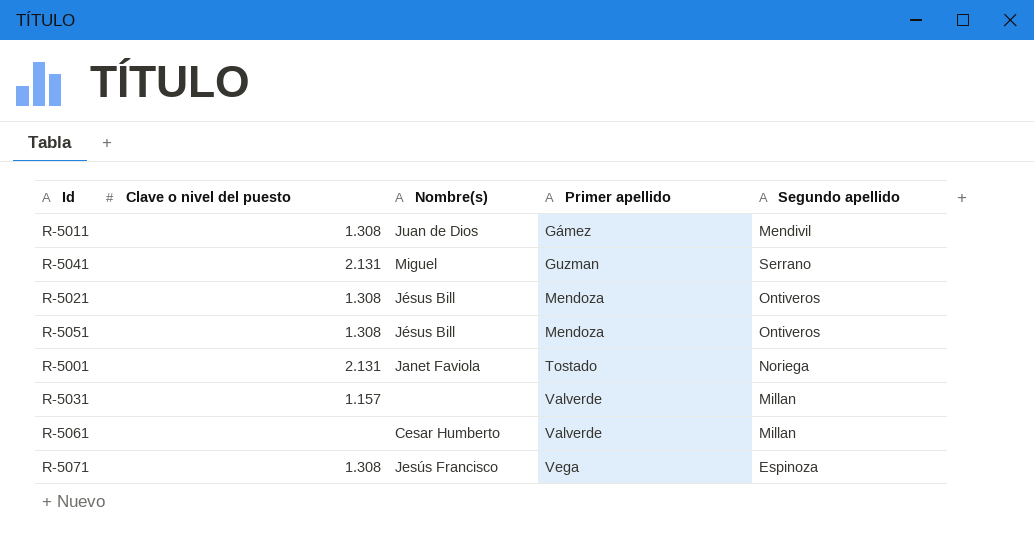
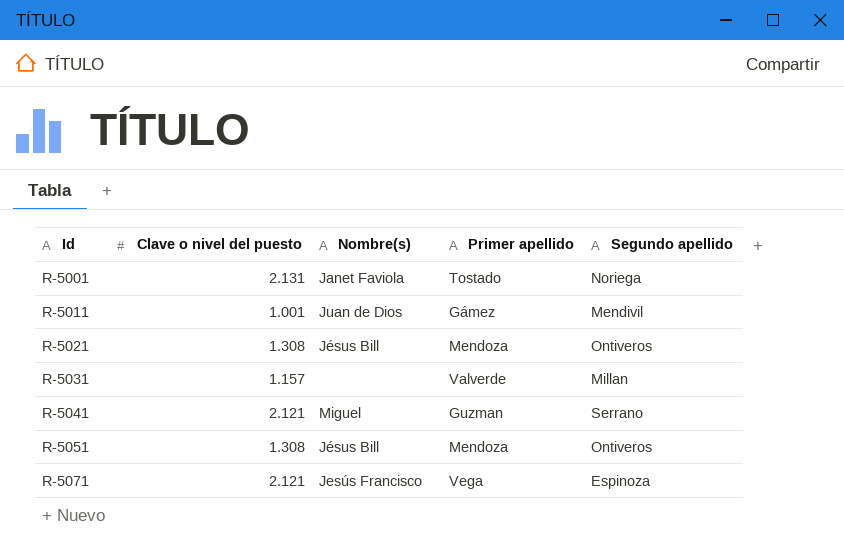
row order: Primer apellido ascending -> Id ascending
row R-5061: none | Cesar Humberto | Valverde | Millan -> none
R-5011 | Clave o nivel del puesto: 1.308 -> 1.001
R-5041 | Clave o nivel del puesto: 2.131 -> 2.121
R-5071 | Clave o nivel del puesto: 1.308 -> 2.121

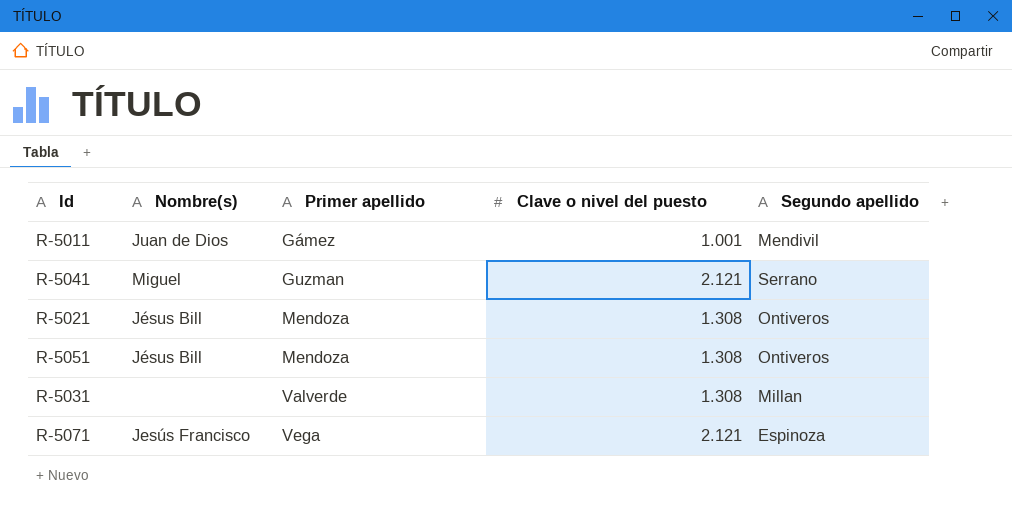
row order: Id ascending -> Primer apellido ascending
column Clave o nivel del puesto | position: 2 -> 4
row R-5001: 2.131 | Janet Faviola | Tostado | Noriega -> none
R-5031 | Clave o nivel del puesto: 1.157 -> 1.308

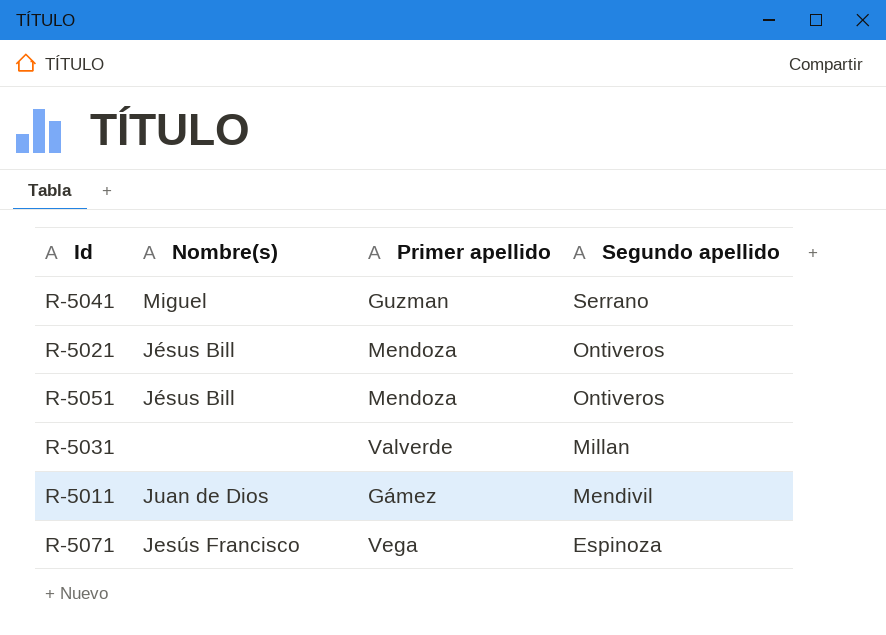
row order: Primer apellido ascending -> Segundo apellido descending
column Clave o nivel del puesto | position: 4 -> none

